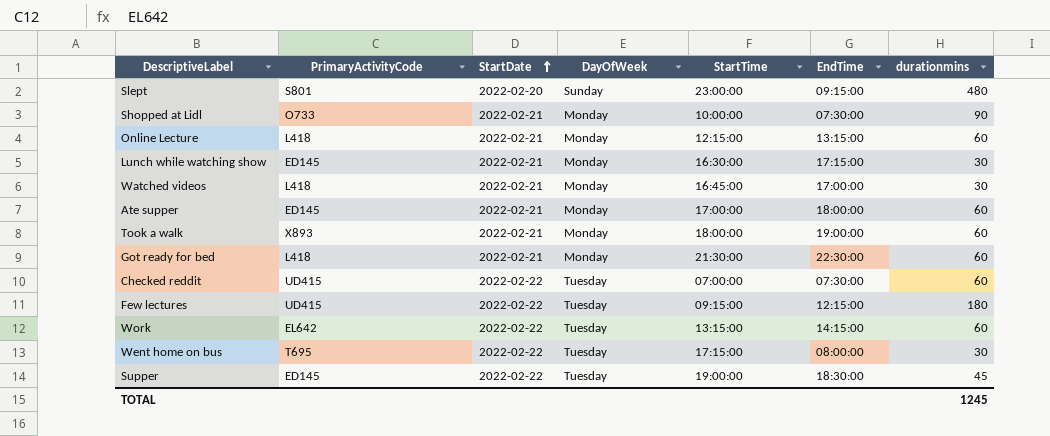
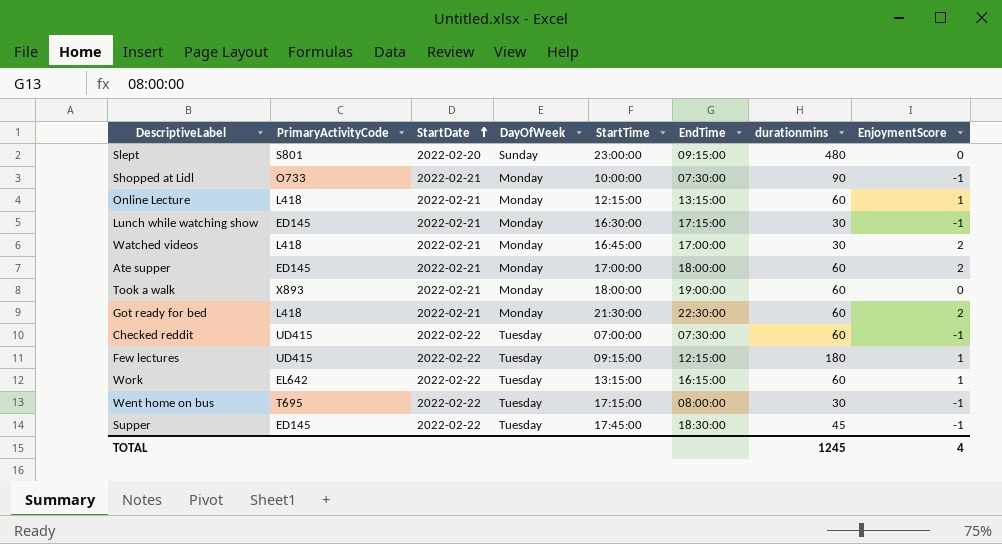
column EnjoymentScore | position: none -> 8
Work | EndTime: 14:15:00 -> 16:15:00
Supper | StartTime: 19:00:00 -> 17:45:00

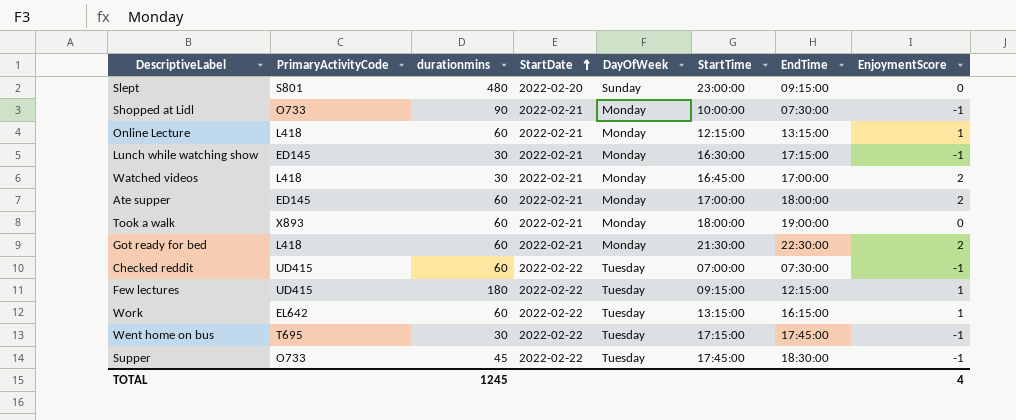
column durationmins | position: 7 -> 3
Went home on bus | EndTime: 08:00:00 -> 17:45:00
Supper | PrimaryActivityCode: ED145 -> O733

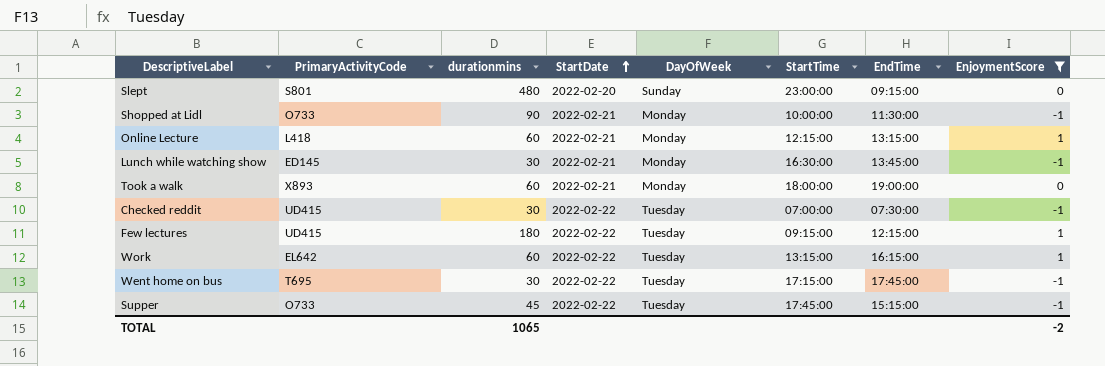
filter: none -> EnjoymentScore != 2
Shopped at Lidl | EndTime: 07:30:00 -> 11:30:00
Lunch while watching show | EndTime: 17:15:00 -> 13:45:00
Checked reddit | durationmins: 60 -> 30
Supper | EndTime: 18:30:00 -> 15:15:00
TOTAL | durationmins: 1245 -> 1065
TOTAL | EnjoymentScore: 4 -> -2

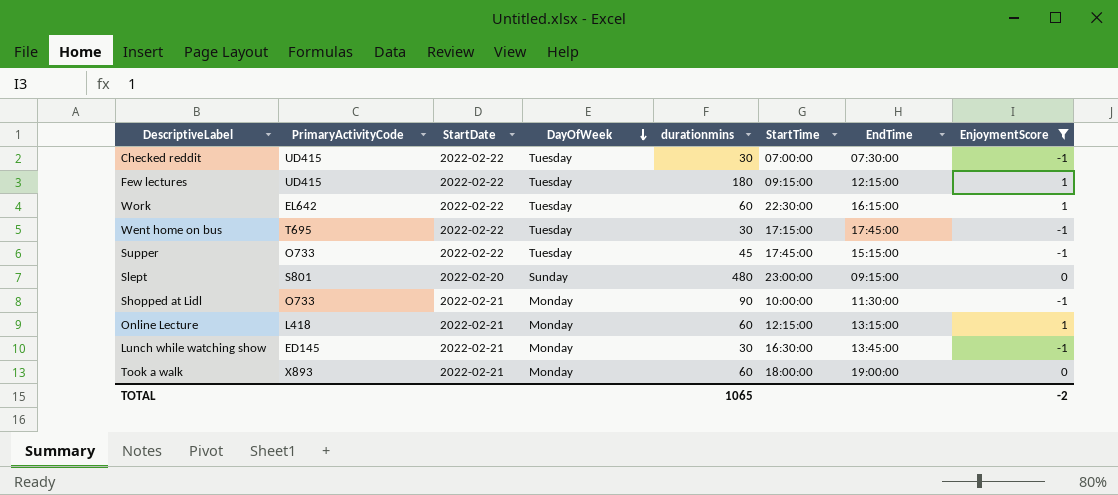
row order: StartDate ascending -> DayOfWeek descending
column durationmins | position: 3 -> 5
Work | StartTime: 13:15:00 -> 22:30:00

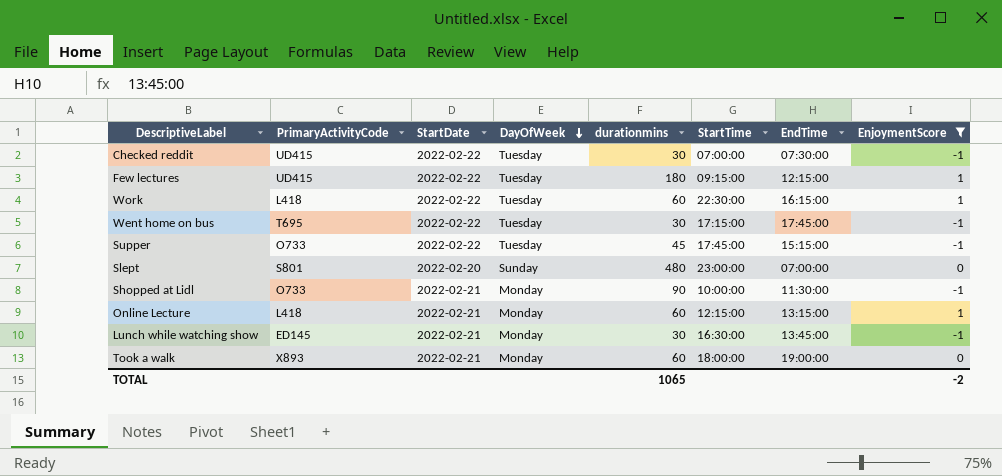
Work | PrimaryActivityCode: EL642 -> L418
Slept | EndTime: 09:15:00 -> 07:00:00

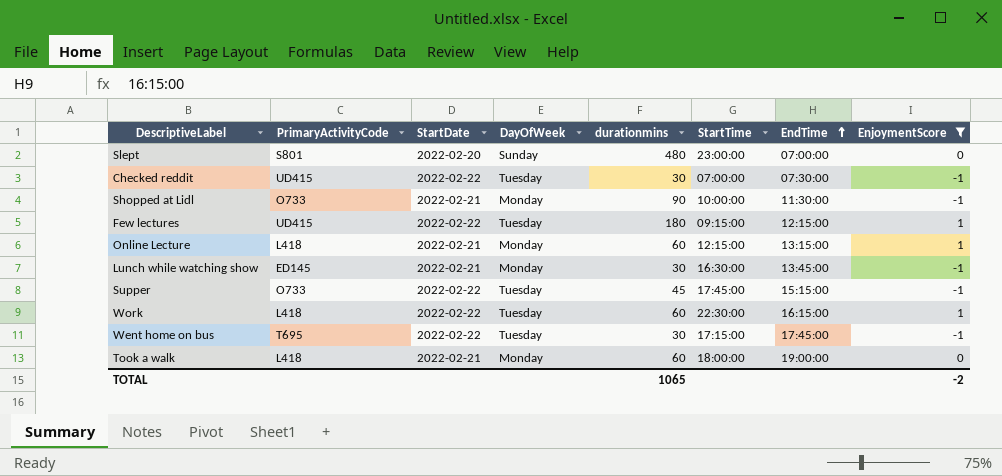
row order: DayOfWeek descending -> EndTime ascending
Took a walk | PrimaryActivityCode: X893 -> L418

